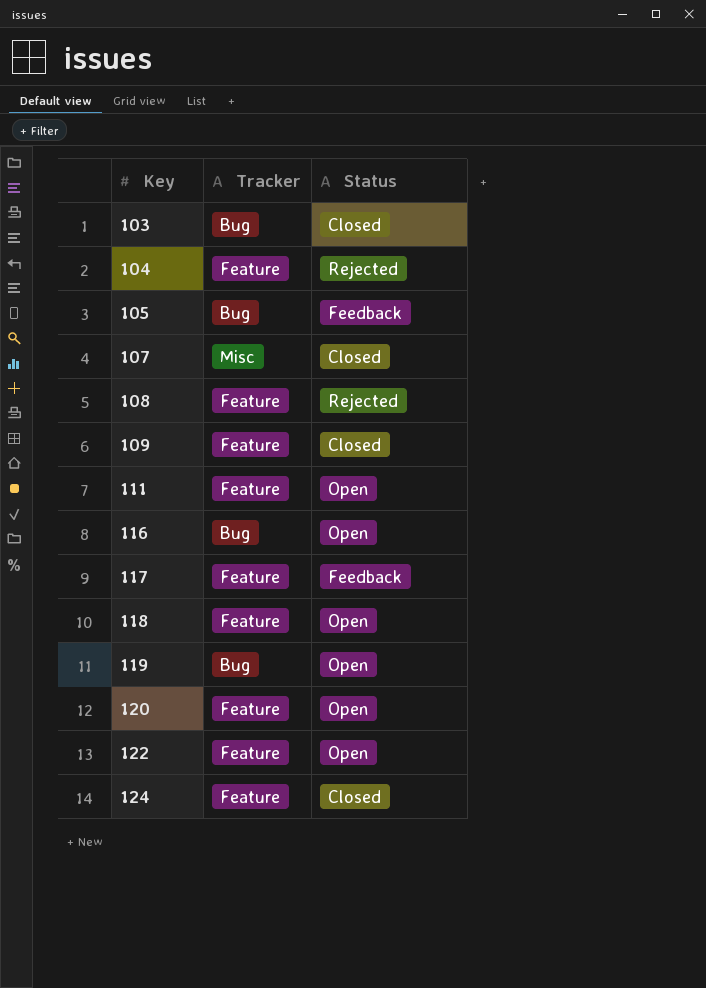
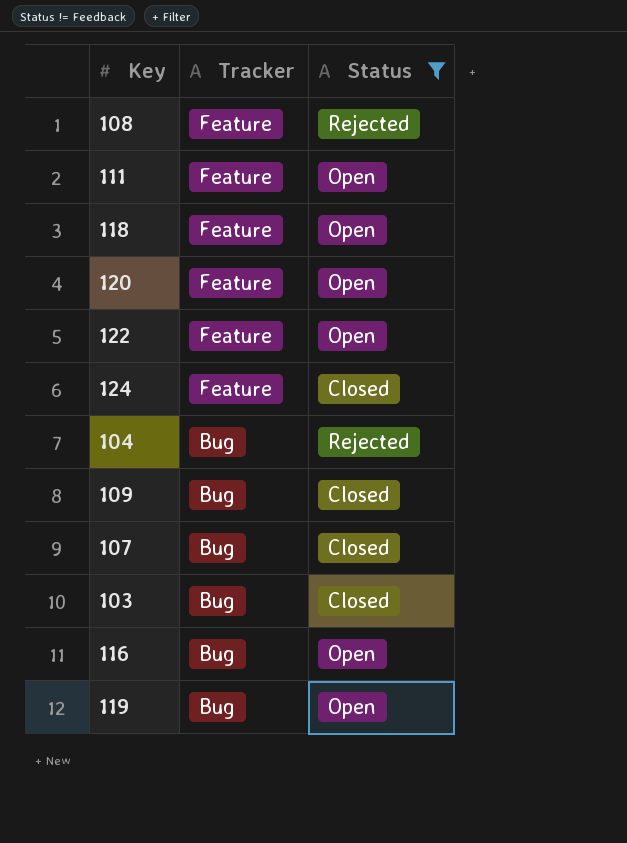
filter: none -> Status != Feedback
row order: Key ascending -> Tracker descending
104 | Tracker: Feature -> Bug
109 | Tracker: Feature -> Bug
107 | Tracker: Misc -> Bug

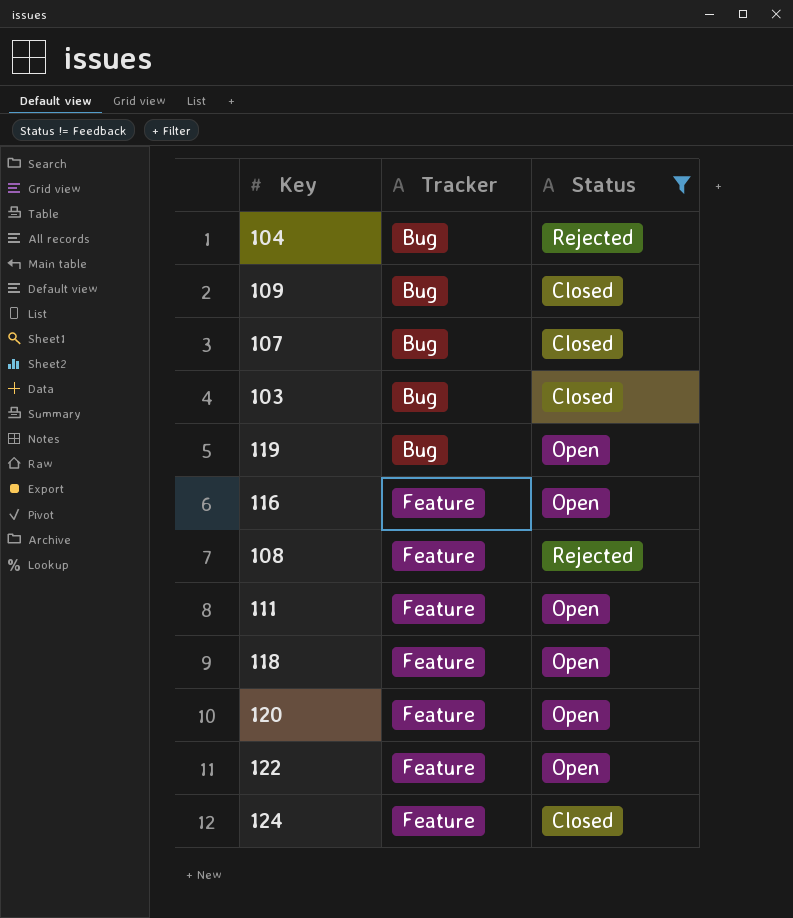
row order: Tracker descending -> Tracker ascending
116 | Tracker: Bug -> Feature

